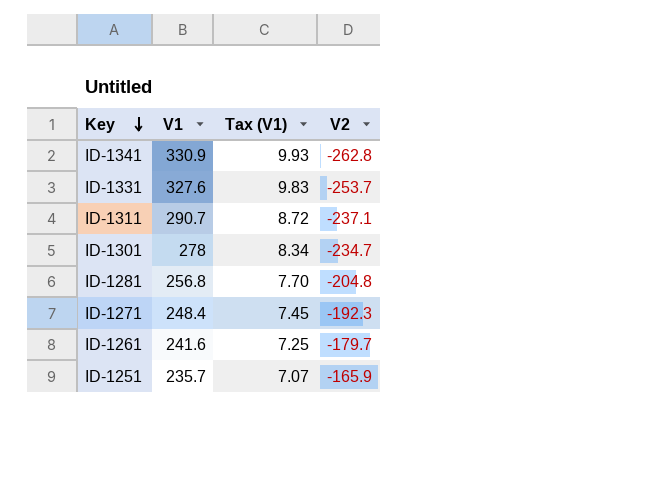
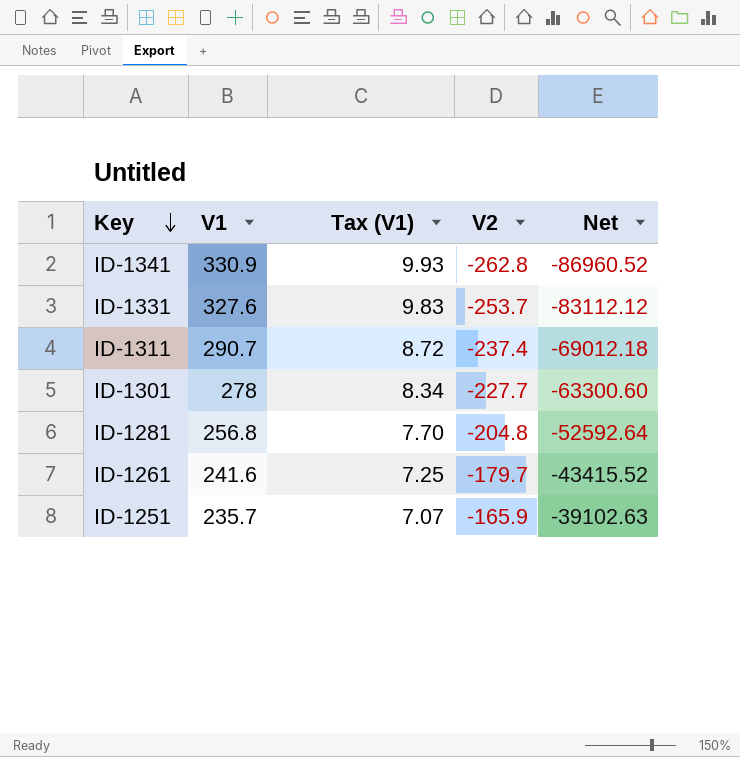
column Net | formula: none -> [V1] * [V2]
row ID-1271: 248.4 | 7.45 | -192.3 -> none
ID-1311 | V2: -237.1 -> -237.4
ID-1301 | V2: -234.7 -> -227.7

